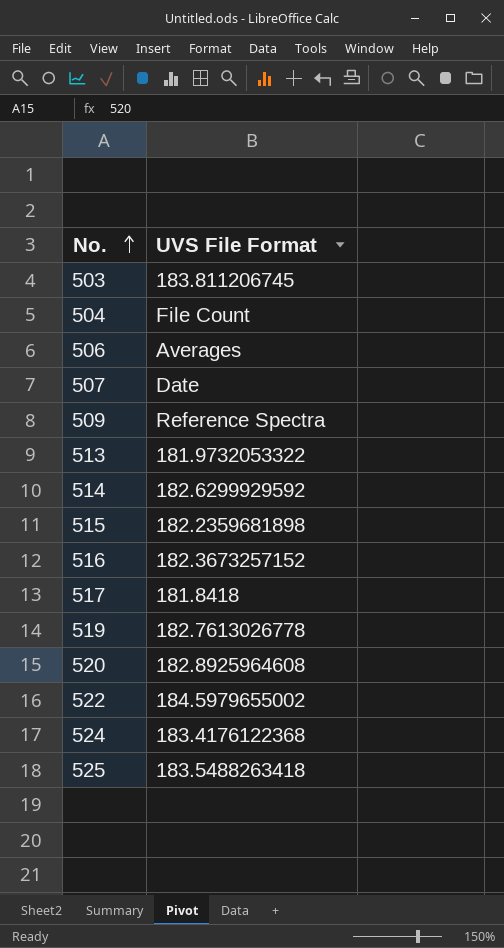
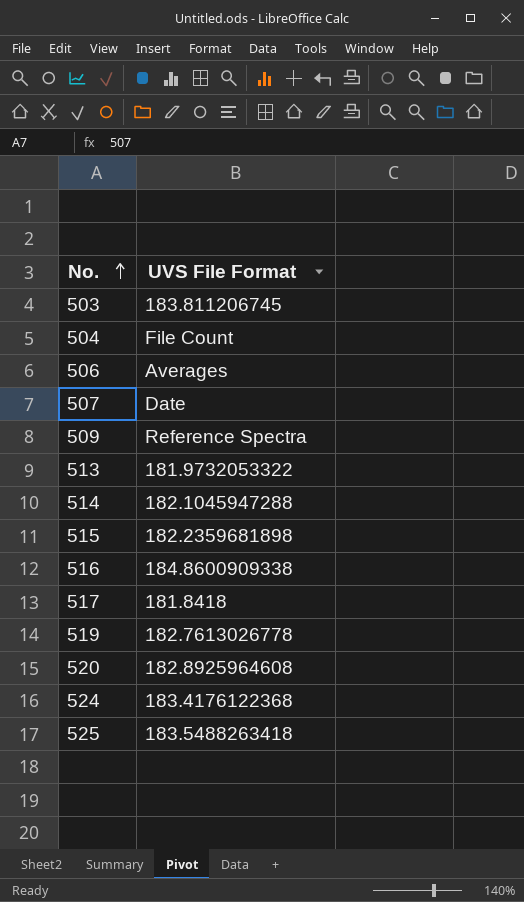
row 522: 184.5979655002 -> none
514 | UVS File Format: 182.6299929592 -> 182.1045947288
516 | UVS File Format: 182.3673257152 -> 184.8600909338

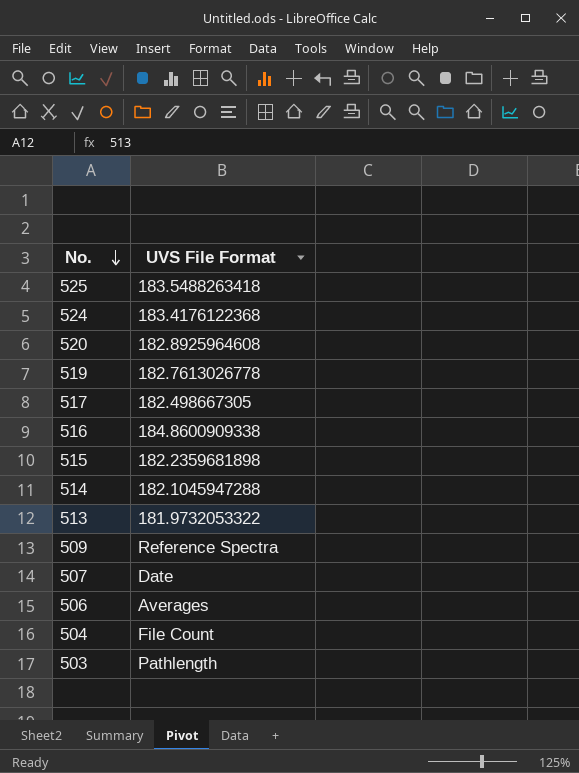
row order: No. ascending -> No. descending
517 | UVS File Format: 181.8418 -> 182.498667305
503 | UVS File Format: 183.811206745 -> Pathlength

